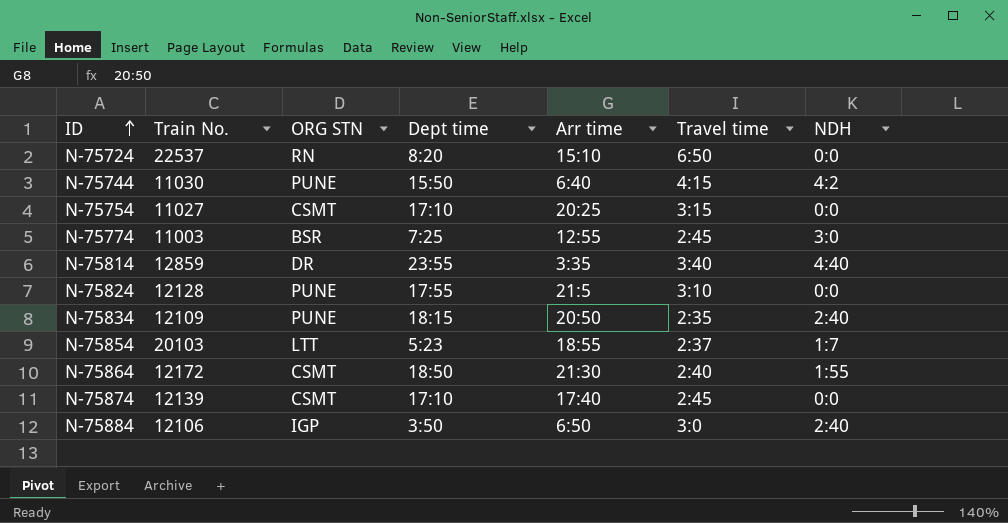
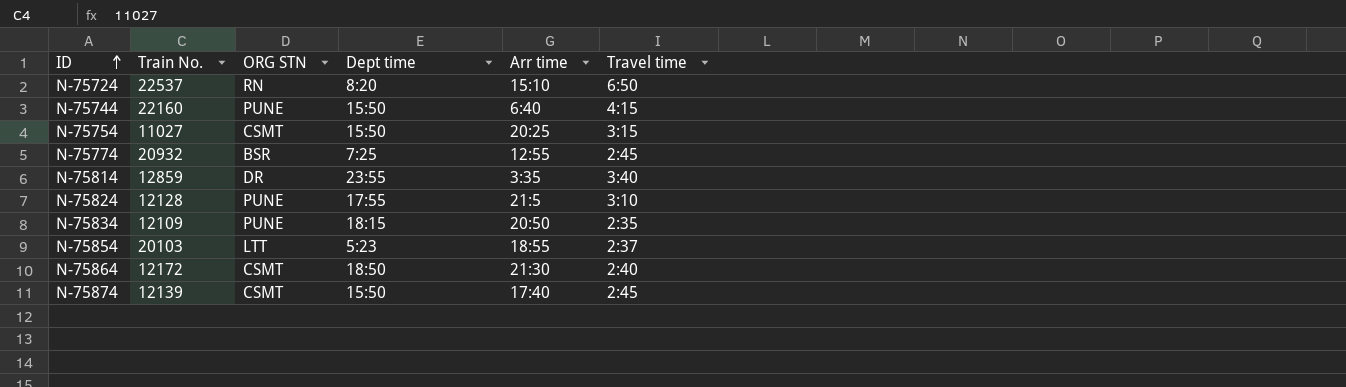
column NDH | position: 7 -> none
row N-75884: 12106 | IGP | 3:50 | 6:50 | 3:0 | 2:40 -> none
N-75744 | Train No.: 11030 -> 22160
N-75754 | Dept time: 17:10 -> 15:50
N-75774 | Train No.: 11003 -> 20932
N-75874 | Dept time: 17:10 -> 15:50

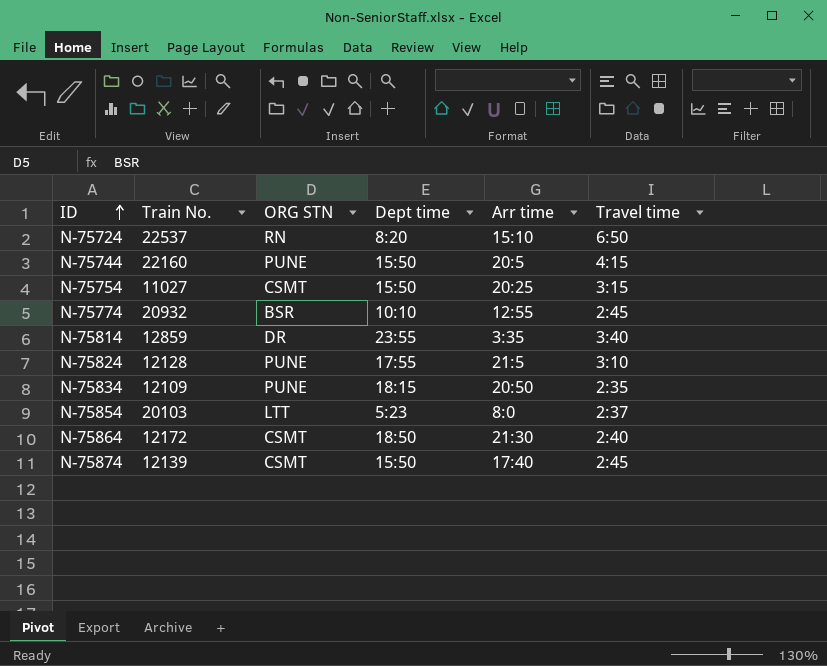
N-75744 | Arr time: 6:40 -> 20:5
N-75774 | Dept time: 7:25 -> 10:10
N-75854 | Arr time: 18:55 -> 8:0

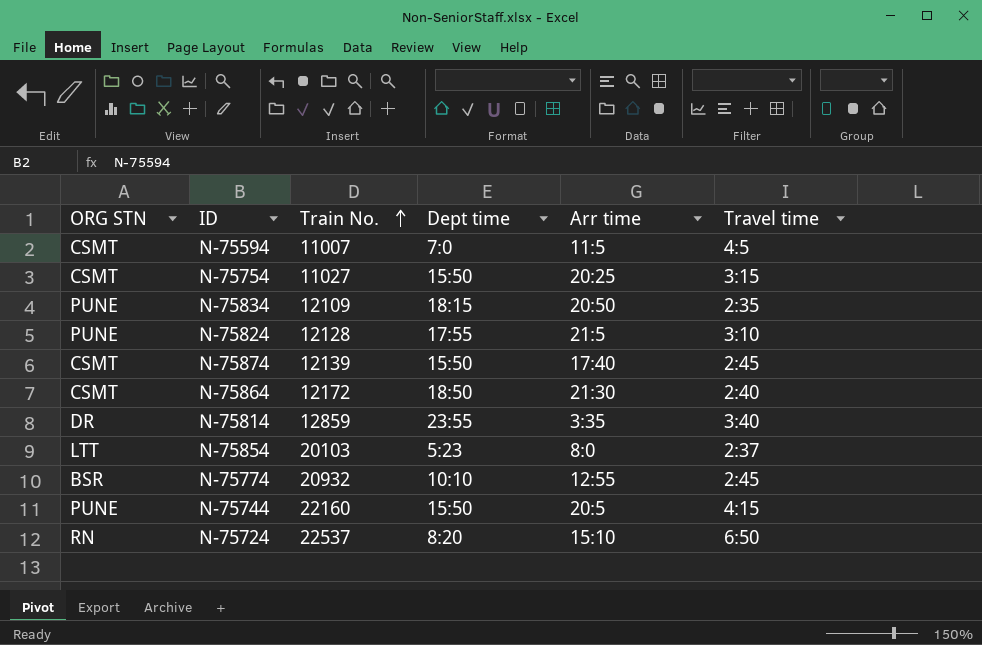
row order: ID ascending -> Train No. ascending
column ORG STN | position: 3 -> 1
row N-75594: none -> CSMT | 11007 | 7:0 | 11:5 | 4:5

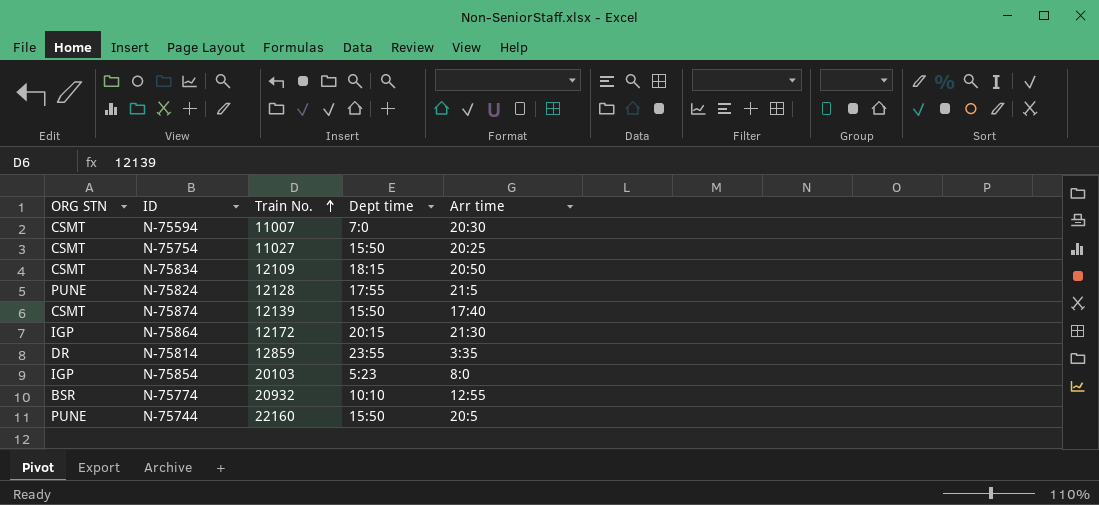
column Travel time | position: 6 -> none
row N-75724: RN | 22537 | 8:20 | 15:10 | 6:50 -> none
N-75594 | Arr time: 11:5 -> 20:30
N-75834 | ORG STN: PUNE -> CSMT
N-75864 | ORG STN: CSMT -> IGP
N-75864 | Dept time: 18:50 -> 20:15
N-75854 | ORG STN: LTT -> IGP

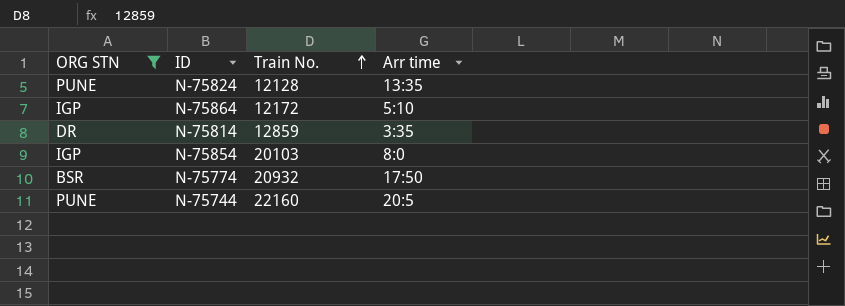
filter: none -> ORG STN != CSMT
column Dept time | position: 4 -> none
N-75824 | Arr time: 21:5 -> 13:35
N-75864 | Arr time: 21:30 -> 5:10
N-75774 | Arr time: 12:55 -> 17:50

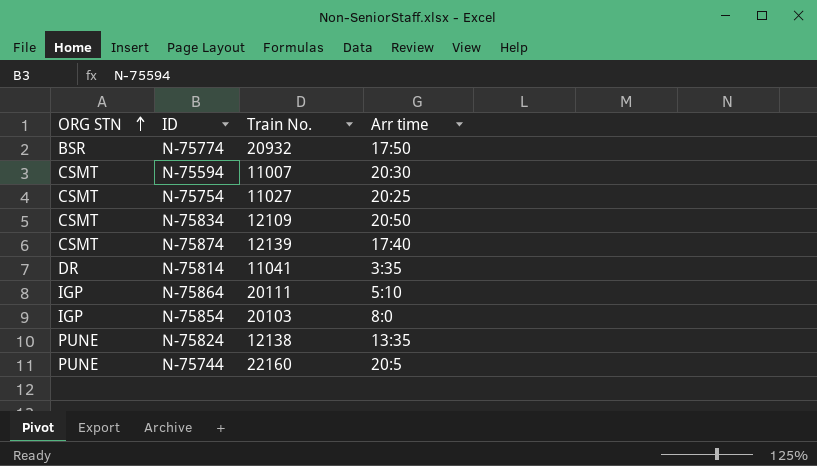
filter: ORG STN != CSMT -> none
row order: Train No. ascending -> ORG STN ascending
N-75814 | Train No.: 12859 -> 11041
N-75864 | Train No.: 12172 -> 20111
N-75824 | Train No.: 12128 -> 12138

